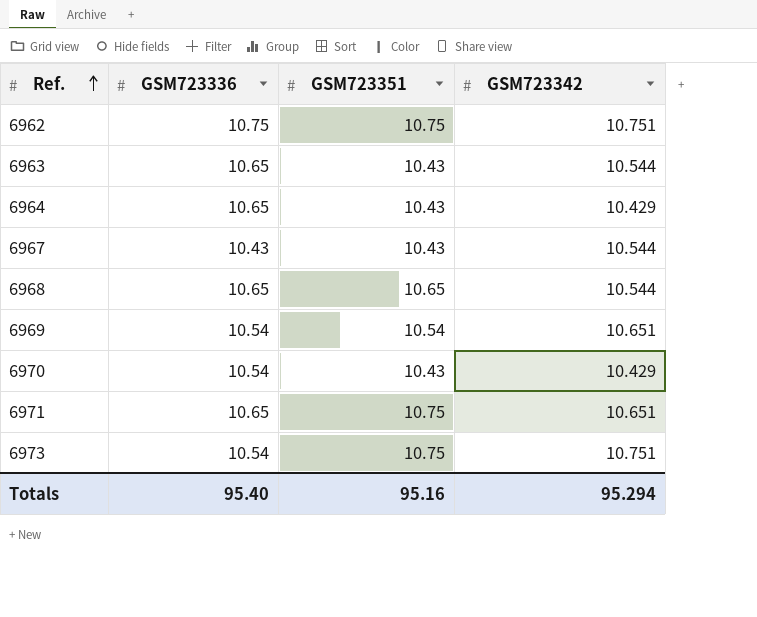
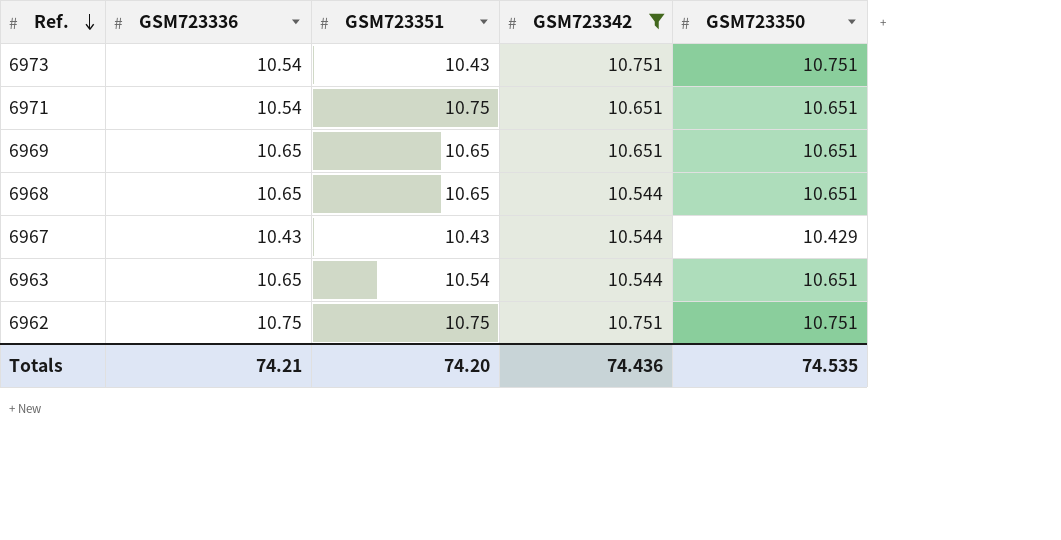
filter: none -> GSM723342 != 10.429
row order: Ref. ascending -> Ref. descending
column GSM723350 | position: none -> 5
6973 | GSM723351: 10.75 -> 10.43
6971 | GSM723336: 10.65 -> 10.54
6969 | GSM723336: 10.54 -> 10.65
6969 | GSM723351: 10.54 -> 10.65
6963 | GSM723351: 10.43 -> 10.54
Totals | GSM723336: 95.40 -> 74.21
Totals | GSM723351: 95.16 -> 74.20
Totals | GSM723342: 95.294 -> 74.436

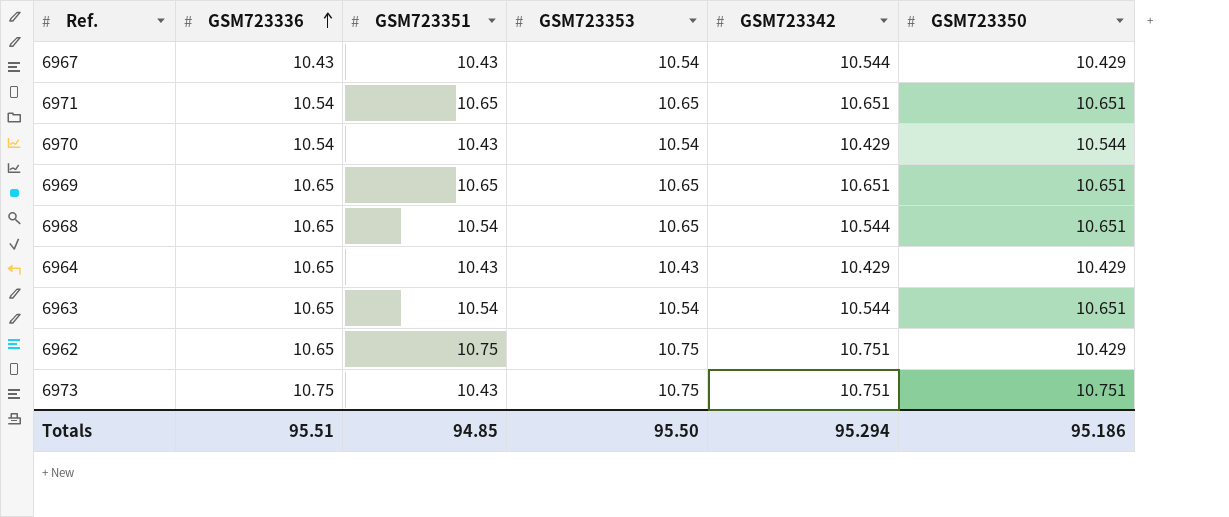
filter: GSM723342 != 10.429 -> none
row order: Ref. descending -> GSM723336 ascending
column GSM723353 | position: none -> 4
6971 | GSM723351: 10.75 -> 10.65
6968 | GSM723351: 10.65 -> 10.54
6962 | GSM723336: 10.75 -> 10.65
6962 | GSM723350: 10.751 -> 10.429
6973 | GSM723336: 10.54 -> 10.75
Totals | GSM723336: 74.21 -> 95.51
Totals | GSM723351: 74.20 -> 94.85
Totals | GSM723342: 74.436 -> 95.294
Totals | GSM723350: 74.535 -> 95.186

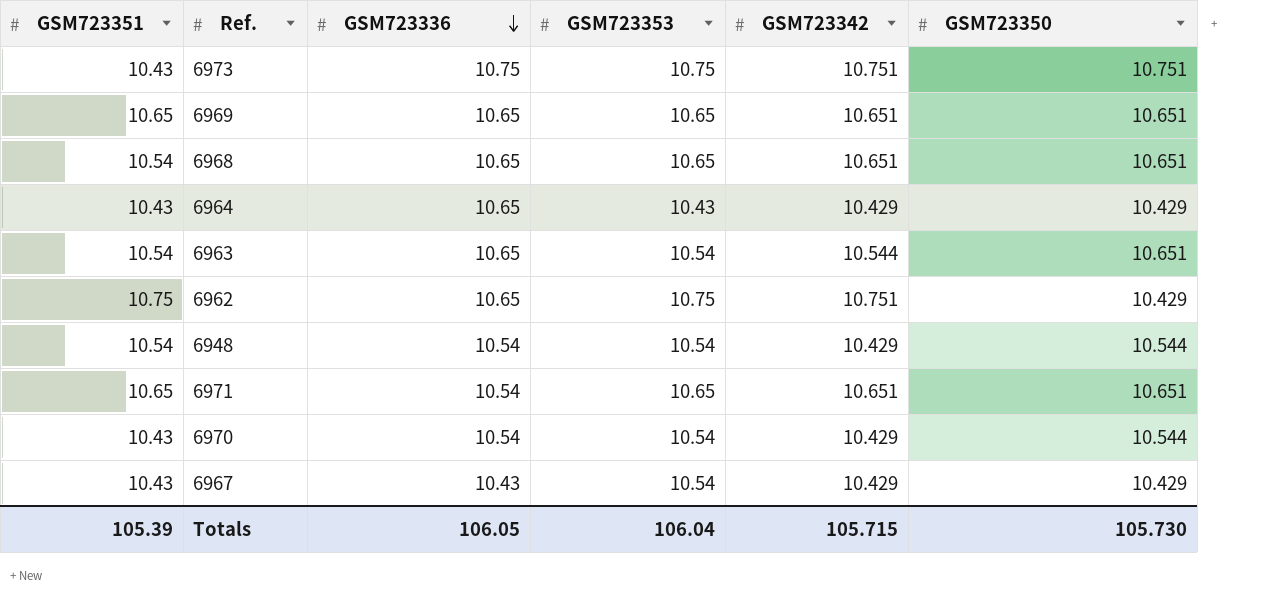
row order: GSM723336 ascending -> GSM723336 descending
column GSM723351 | position: 3 -> 1
6968 | GSM723342: 10.544 -> 10.651
row 6948: none -> 10.54 | 10.54 | 10.54 | 10.429 | 10.544
6967 | GSM723342: 10.544 -> 10.429
Totals | GSM723351: 94.85 -> 105.39
Totals | GSM723336: 95.51 -> 106.05
Totals | GSM723353: 95.50 -> 106.04
Totals | GSM723342: 95.294 -> 105.715
Totals | GSM723350: 95.186 -> 105.730

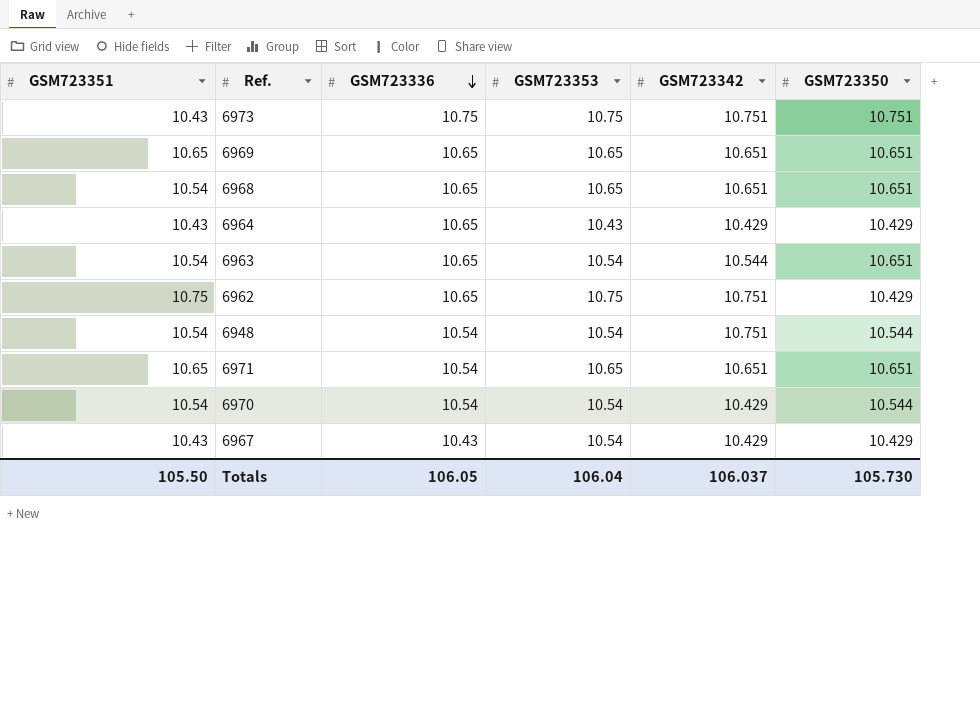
6948 | GSM723342: 10.429 -> 10.751
6970 | GSM723351: 10.43 -> 10.54
Totals | GSM723351: 105.39 -> 105.50
Totals | GSM723342: 105.715 -> 106.037

